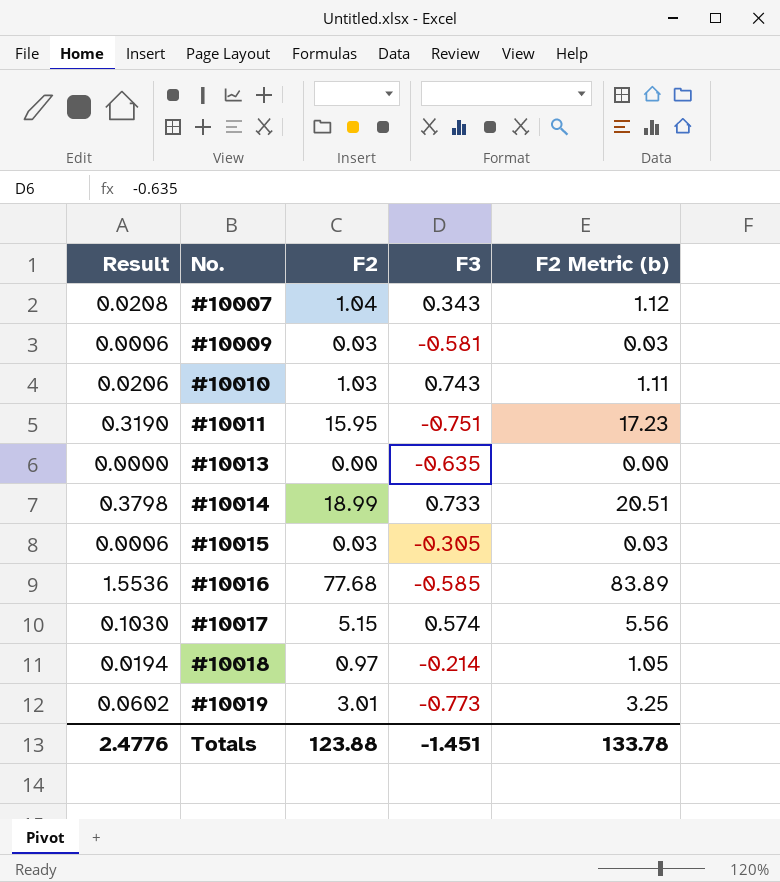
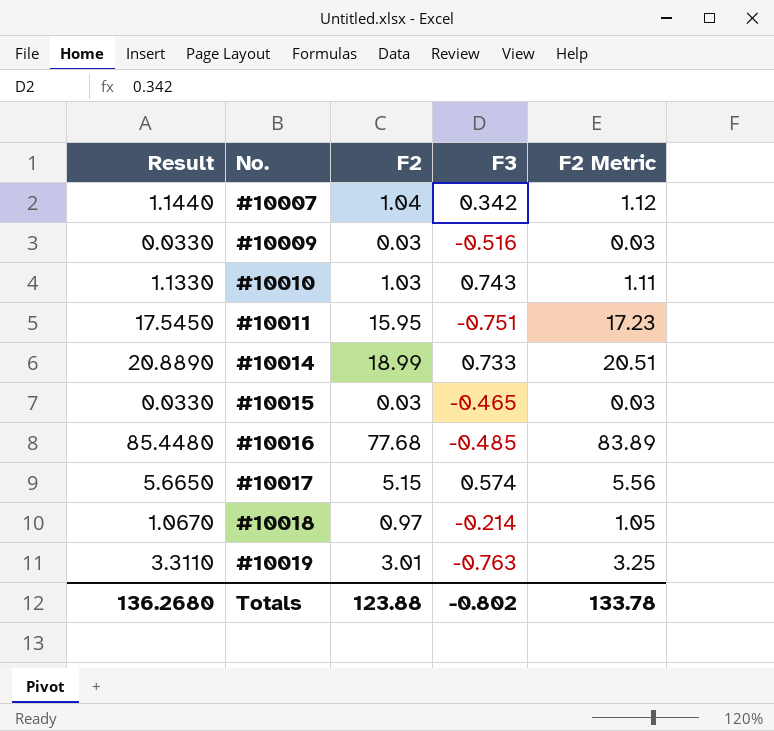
column Result | formula: [F2] * 0.02 -> [F2] * 1.1
column name: F2 Metric (b) -> F2 Metric
row #10013: 0.0000 | 0.00 | -0.635 | 0.00 -> none
#10007 | F3: 0.343 -> 0.342
#10009 | F3: -0.581 -> -0.516
#10015 | F3: -0.305 -> -0.465
#10016 | F3: -0.585 -> -0.485
#10019 | F3: -0.773 -> -0.763
Totals | Result: 2.4776 -> 136.2680
Totals | F3: -1.451 -> -0.802

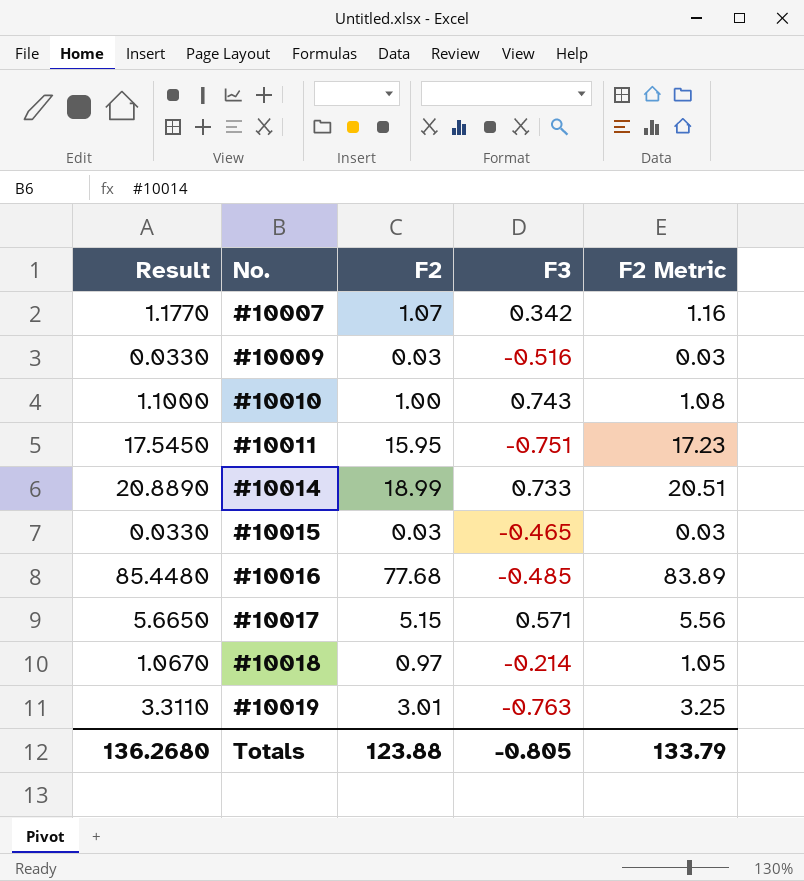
#10007 | Result: 1.1440 -> 1.1770
#10007 | F2: 1.04 -> 1.07
#10007 | F2 Metric: 1.12 -> 1.16
#10010 | Result: 1.1330 -> 1.1000
#10010 | F2: 1.03 -> 1.00
#10010 | F2 Metric: 1.11 -> 1.08
#10017 | F3: 0.574 -> 0.571
Totals | F3: -0.802 -> -0.805
Totals | F2 Metric: 133.78 -> 133.79

